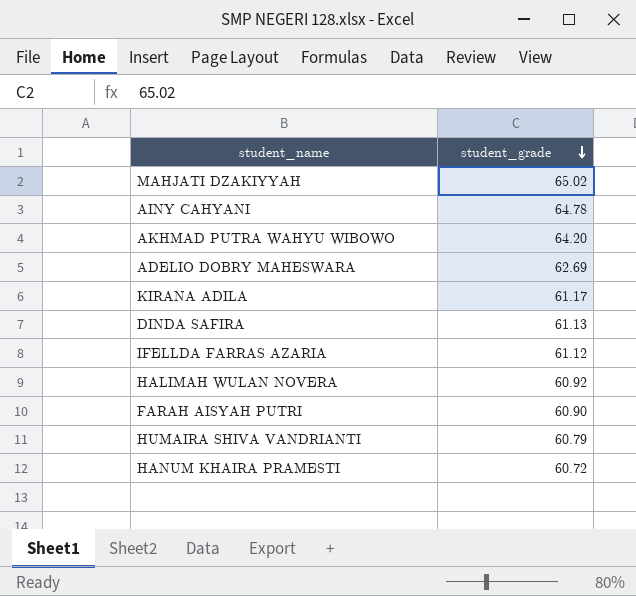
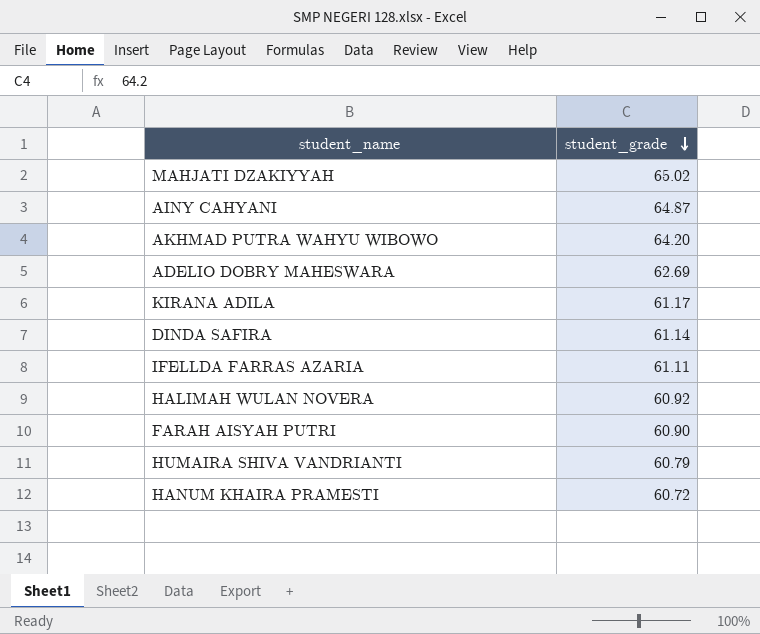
AINY CAHYANI | student_grade: 64.78 -> 64.87
DINDA SAFIRA | student_grade: 61.13 -> 61.14
IFELLDA FARRAS AZARIA | student_grade: 61.12 -> 61.11

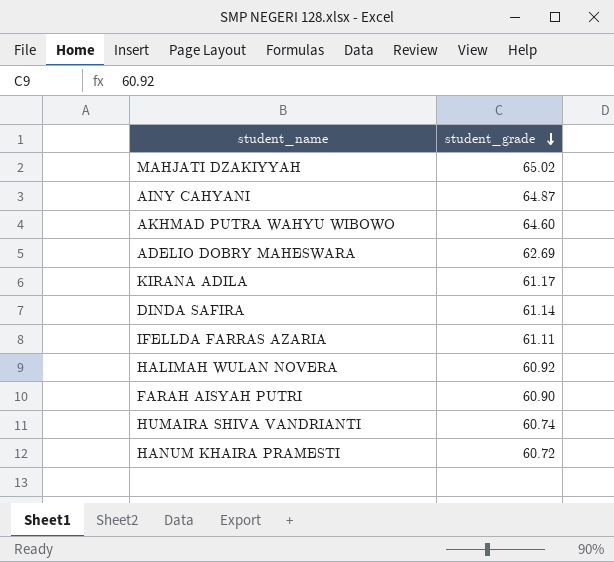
AKHMAD PUTRA WAHYU WIBOWO | student_grade: 64.20 -> 64.60
HUMAIRA SHIVA VANDRIANTI | student_grade: 60.79 -> 60.74

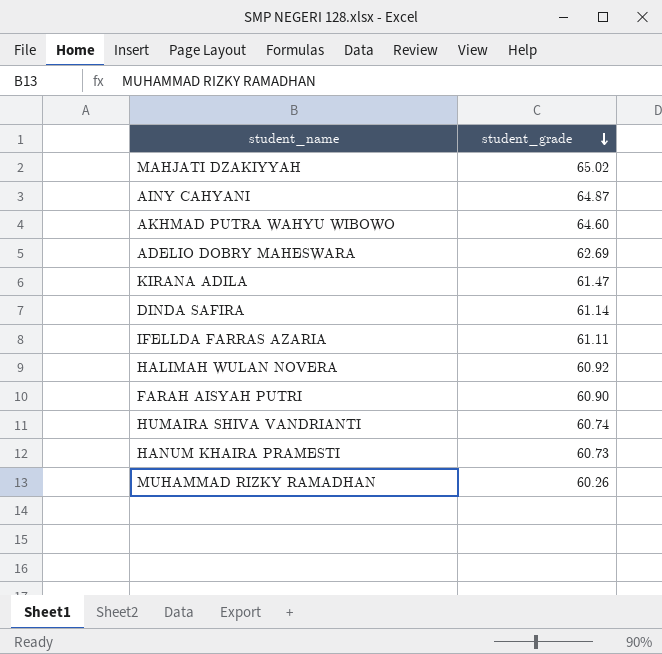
KIRANA ADILA | student_grade: 61.17 -> 61.47
HANUM KHAIRA PRAMESTI | student_grade: 60.72 -> 60.73
row MUHAMMAD RIZKY RAMADHAN: none -> 60.26

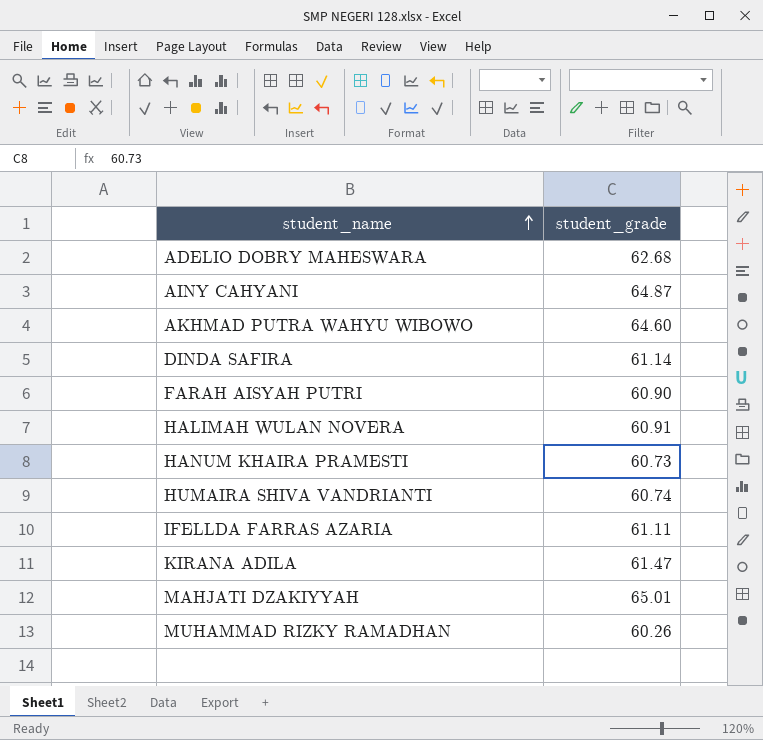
row order: student_grade descending -> student_name ascending
ADELIO DOBRY MAHESWARA | student_grade: 62.69 -> 62.68
HALIMAH WULAN NOVERA | student_grade: 60.92 -> 60.91
MAHJATI DZAKIYYAH | student_grade: 65.02 -> 65.01

